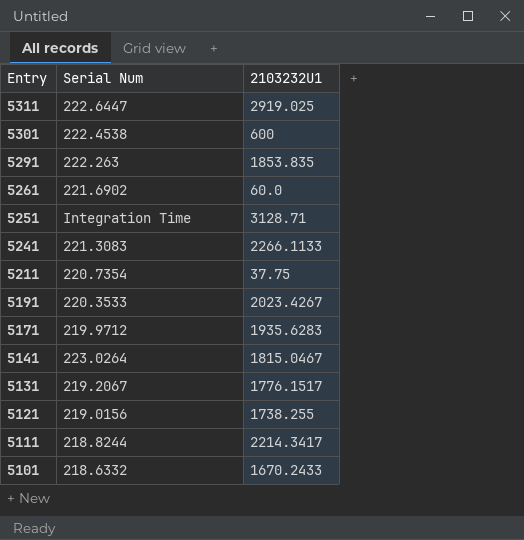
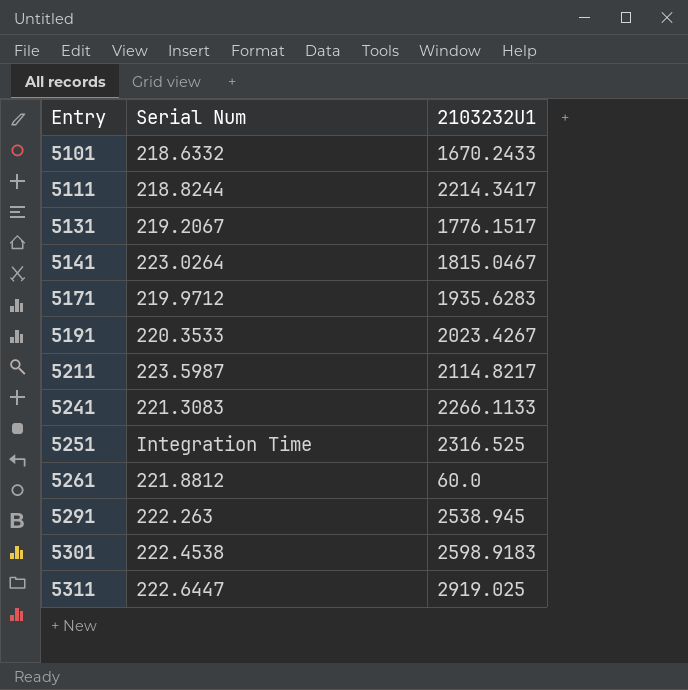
row order: Entry descending -> Entry ascending
row 5121: 219.0156 | 1738.255 -> none
5211 | Serial Num: 220.7354 -> 223.5987
5211 | 2103232U1: 37.75 -> 2114.8217
5251 | 2103232U1: 3128.71 -> 2316.525
5261 | Serial Num: 221.6902 -> 221.8812
5291 | 2103232U1: 1853.835 -> 2538.945
5301 | 2103232U1: 600 -> 2598.9183

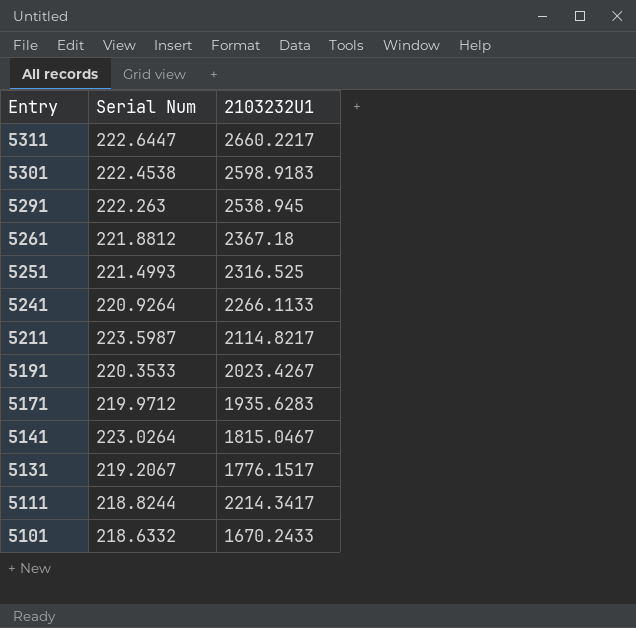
row order: Entry ascending -> Entry descending
5311 | 2103232U1: 2919.025 -> 2660.2217
5261 | 2103232U1: 60.0 -> 2367.18
5251 | Serial Num: Integration Time -> 221.4993
5241 | Serial Num: 221.3083 -> 220.9264

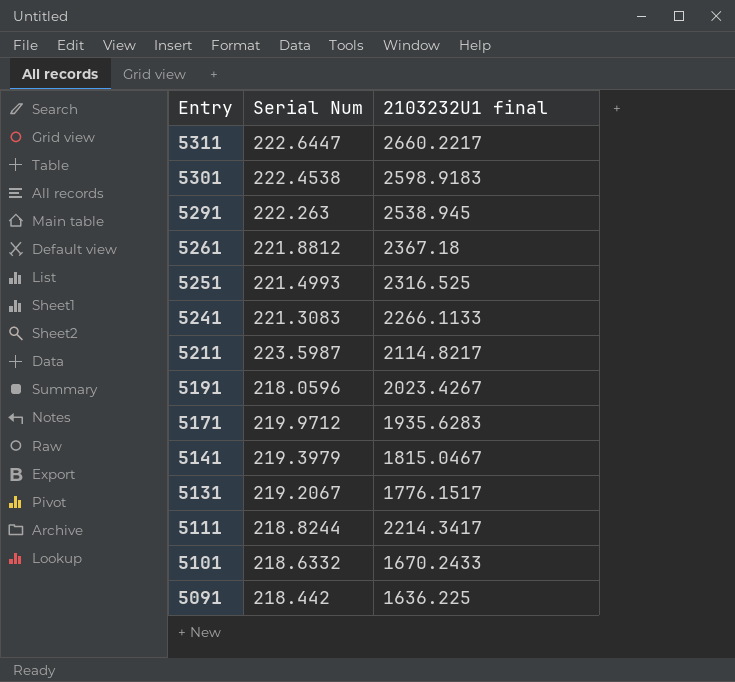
column name: 2103232U1 -> 2103232U1 final
5241 | Serial Num: 220.9264 -> 221.3083
5191 | Serial Num: 220.3533 -> 218.0596
5141 | Serial Num: 223.0264 -> 219.3979
row 5091: none -> 218.442 | 1636.225

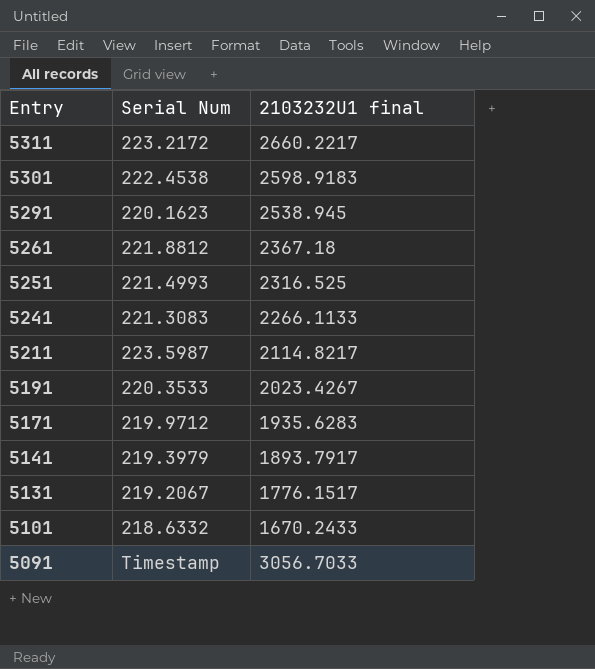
row 5111: 218.8244 | 2214.3417 -> none
5311 | Serial Num: 222.6447 -> 223.2172
5291 | Serial Num: 222.263 -> 220.1623
5191 | Serial Num: 218.0596 -> 220.3533
5141 | 2103232U1 final: 1815.0467 -> 1893.7917
5091 | Serial Num: 218.442 -> Timestamp
5091 | 2103232U1 final: 1636.225 -> 3056.7033

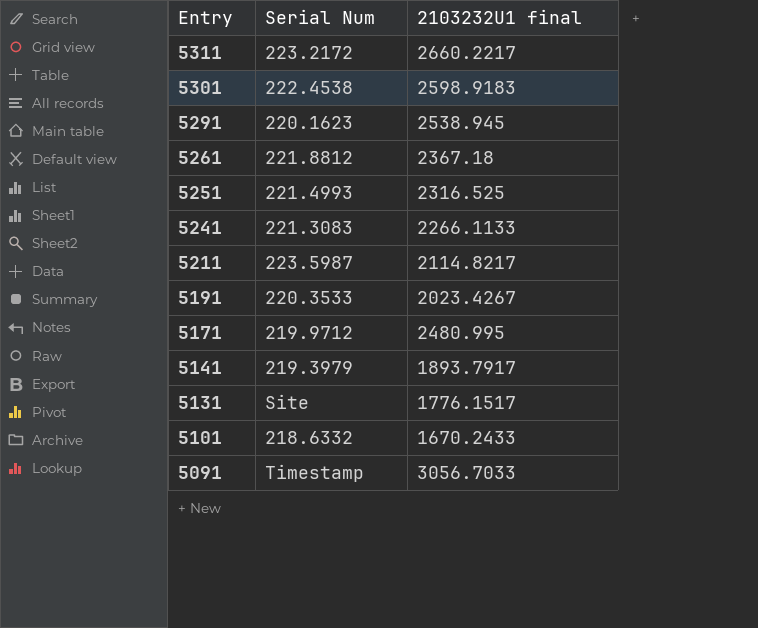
5171 | 2103232U1 final: 1935.6283 -> 2480.995
5131 | Serial Num: 219.2067 -> Site

